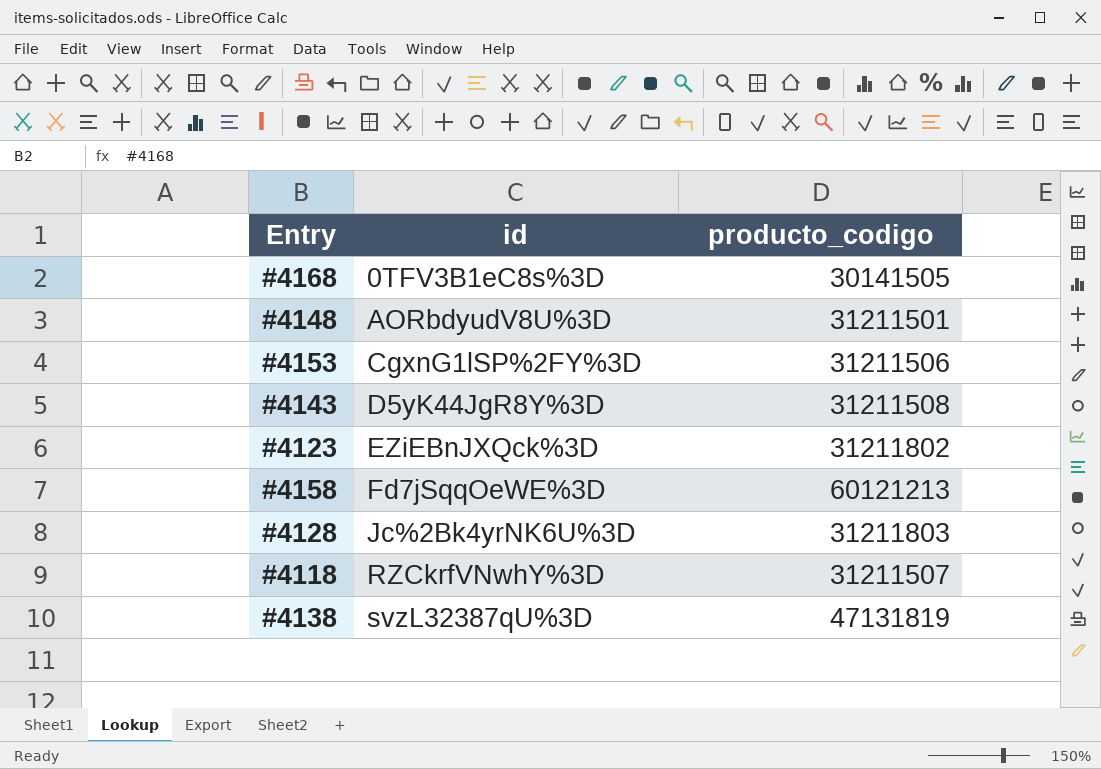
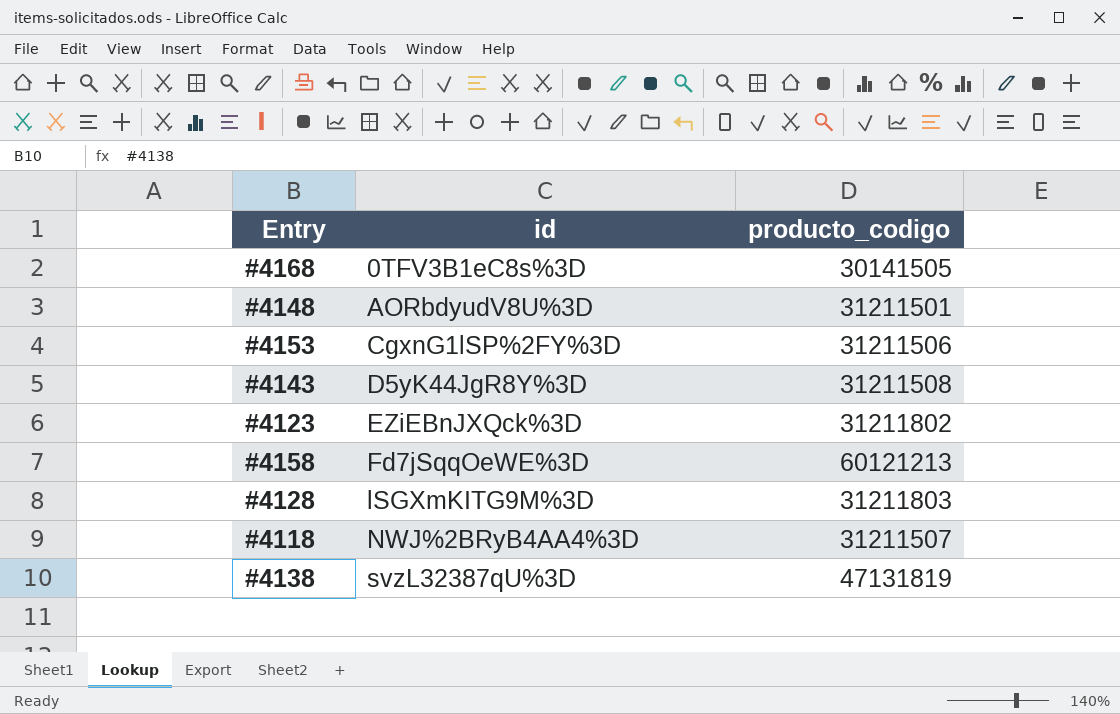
#4128 | id: Jc%2Bk4yrNK6U%3D -> lSGXmKITG9M%3D
#4118 | id: RZCkrfVNwhY%3D -> NWJ%2BRyB4AA4%3D

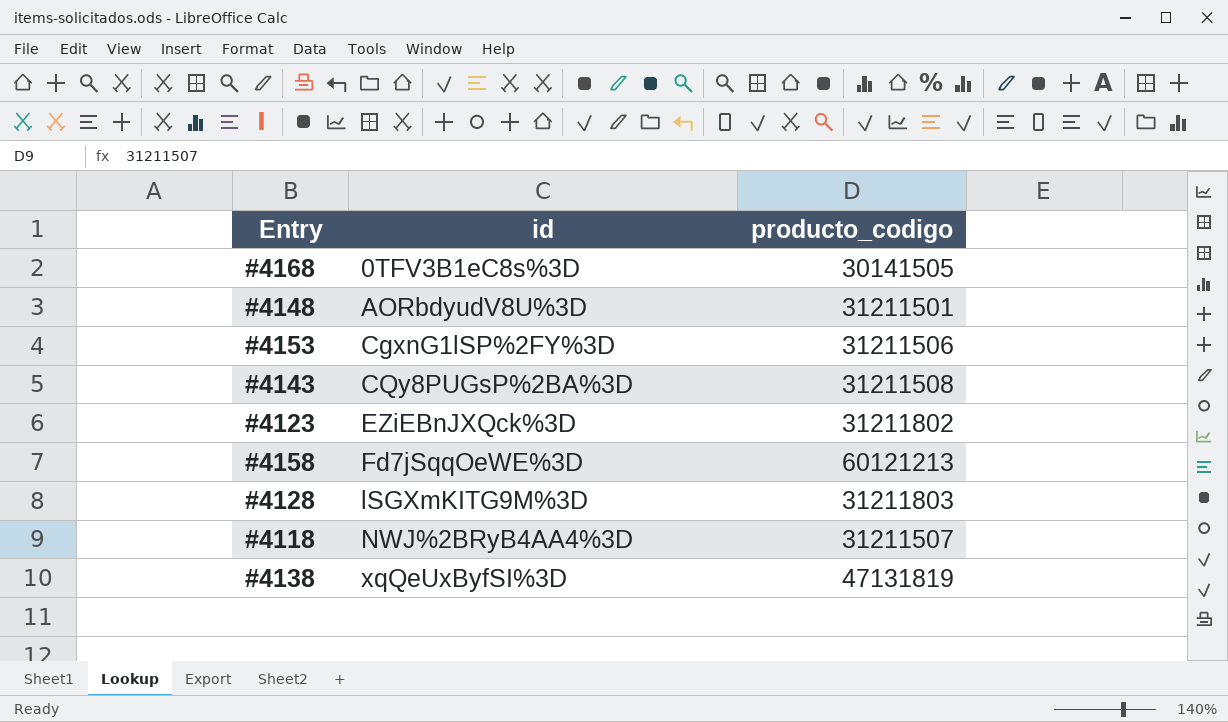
#4143 | id: D5yK44JgR8Y%3D -> CQy8PUGsP%2BA%3D
#4138 | id: svzL32387qU%3D -> xqQeUxByfSI%3D

